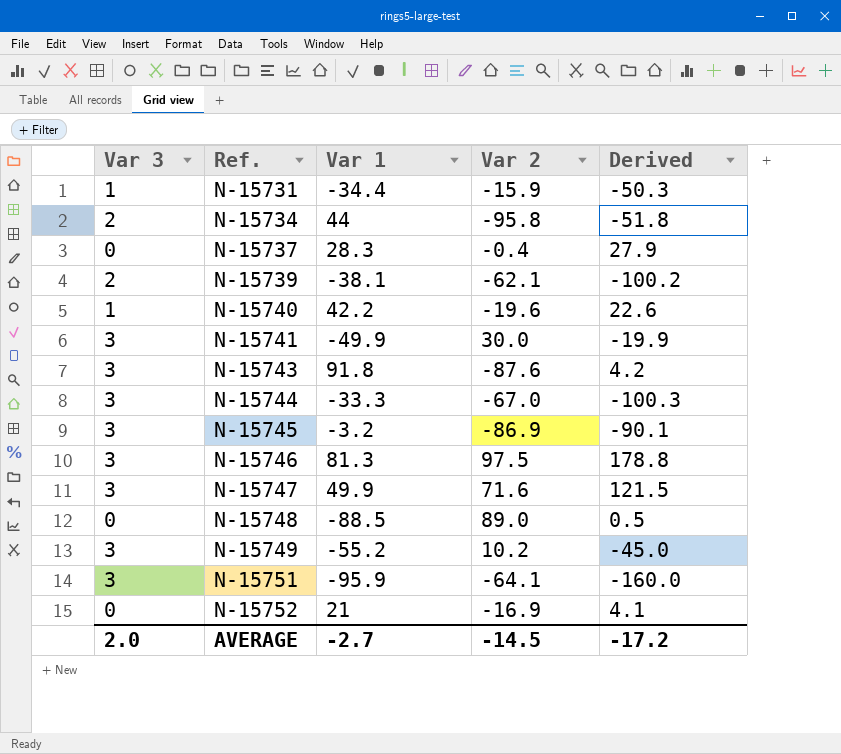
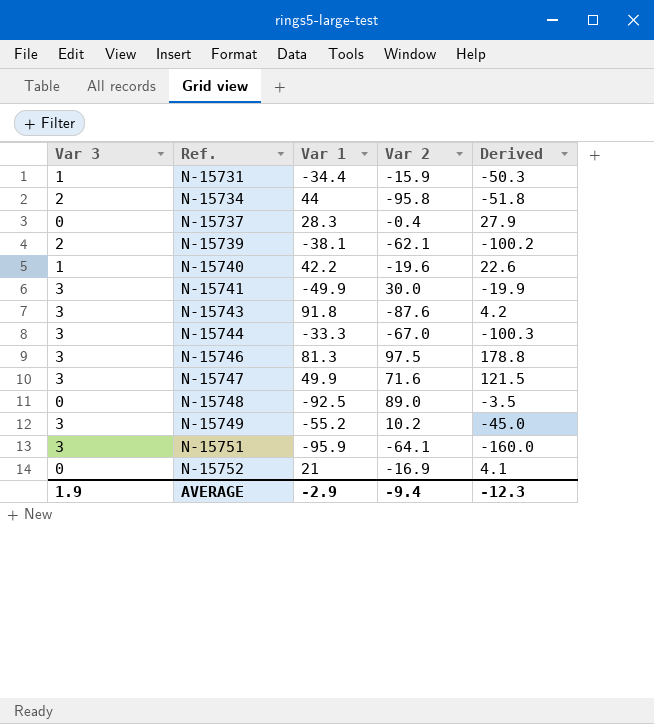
row N-15745: 3 | -3.2 | -86.9 | -90.1 -> none
N-15748 | Var 1: -88.5 -> -92.5
N-15748 | Derived: 0.5 -> -3.5
AVERAGE | Var 3: 2.0 -> 1.9
AVERAGE | Var 1: -2.7 -> -2.9
AVERAGE | Var 2: -14.5 -> -9.4
AVERAGE | Derived: -17.2 -> -12.3

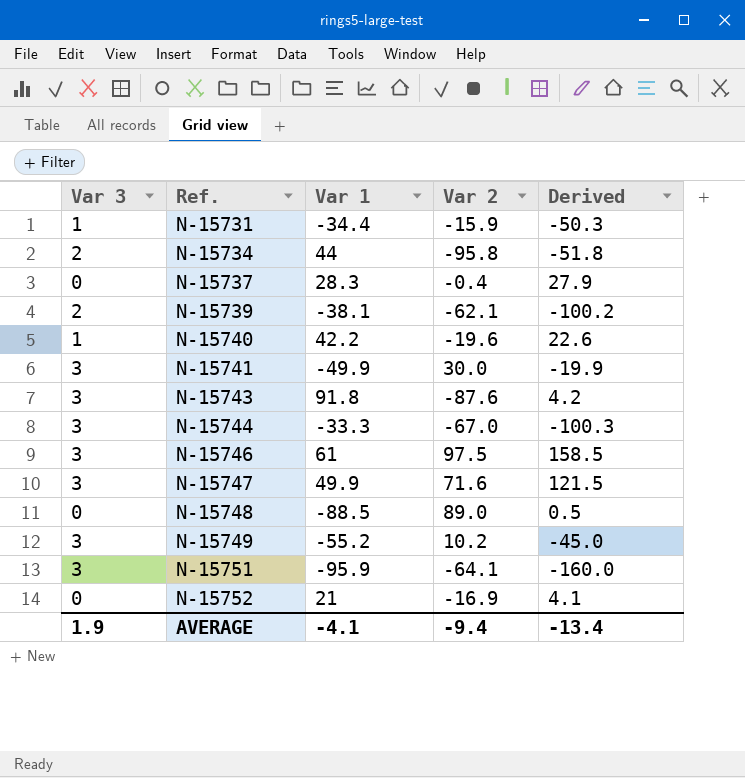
N-15746 | Var 1: 81.3 -> 61
N-15746 | Derived: 178.8 -> 158.5
N-15748 | Var 1: -92.5 -> -88.5
N-15748 | Derived: -3.5 -> 0.5
AVERAGE | Var 1: -2.9 -> -4.1
AVERAGE | Derived: -12.3 -> -13.4

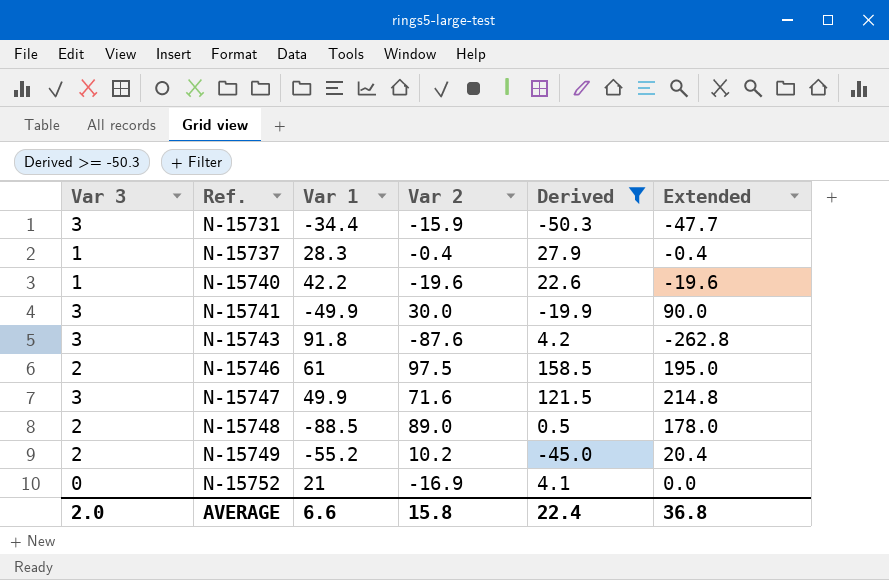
filter: none -> Derived >= -50.3
column Extended | formula: none -> [Var 3] * [Var 2]
N-15731 | Var 3: 1 -> 3
N-15737 | Var 3: 0 -> 1
N-15746 | Var 3: 3 -> 2
N-15748 | Var 3: 0 -> 2
N-15749 | Var 3: 3 -> 2
AVERAGE | Var 3: 1.9 -> 2.0
AVERAGE | Var 1: -4.1 -> 6.6
AVERAGE | Var 2: -9.4 -> 15.8
AVERAGE | Derived: -13.4 -> 22.4

